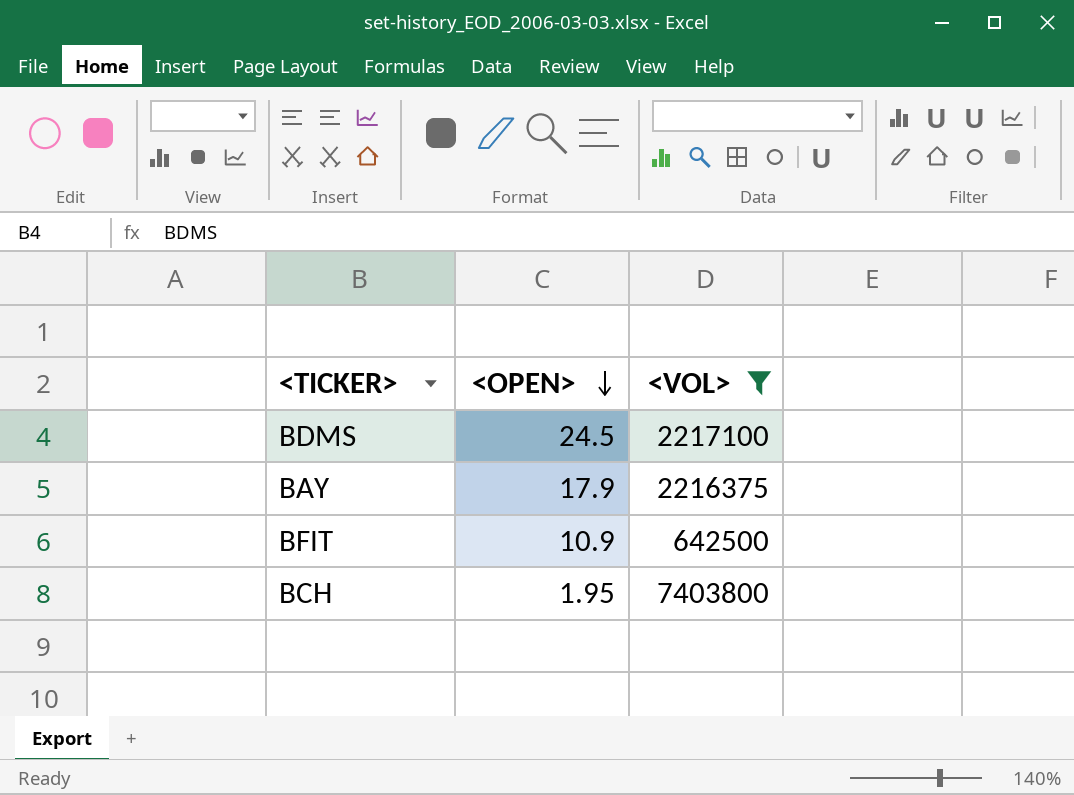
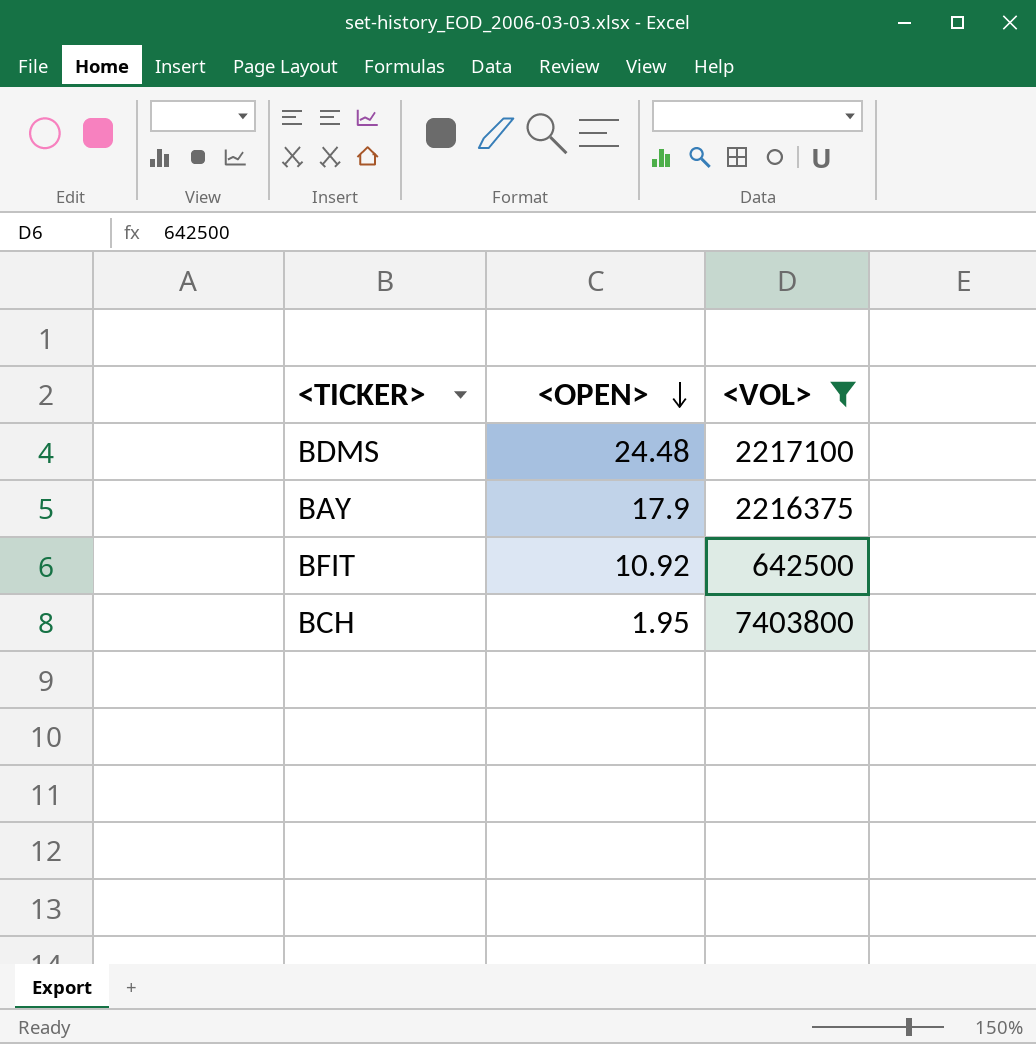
BDMS | <OPEN>: 24.5 -> 24.48
BFIT | <OPEN>: 10.9 -> 10.92

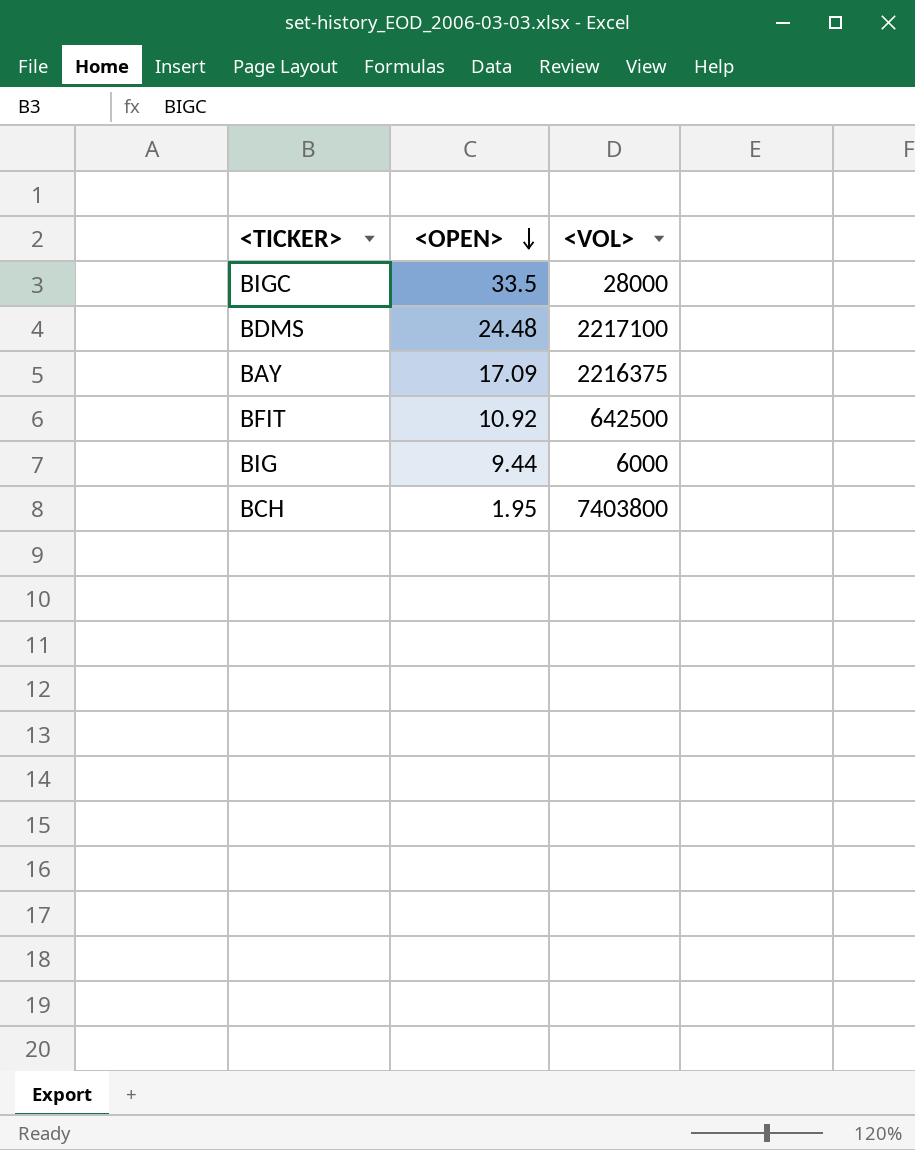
filter: <VOL> >= 642500 -> none
BAY | <OPEN>: 17.9 -> 17.09

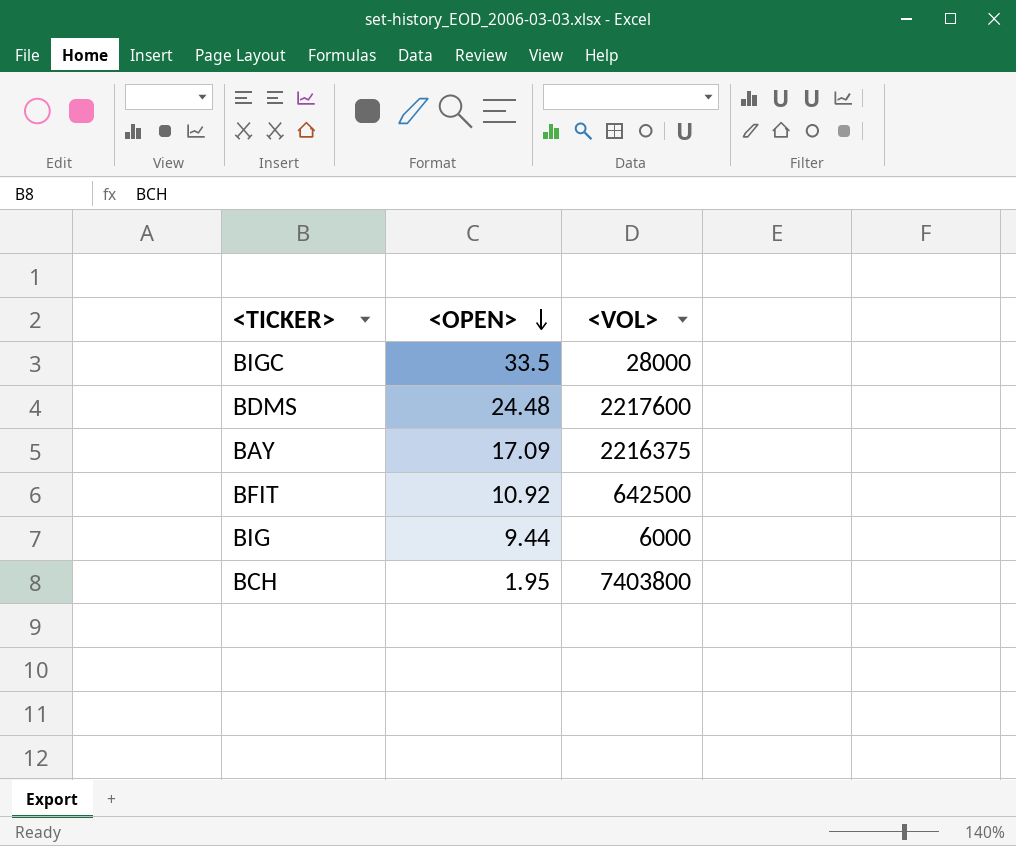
BDMS | <VOL>: 2217100 -> 2217600

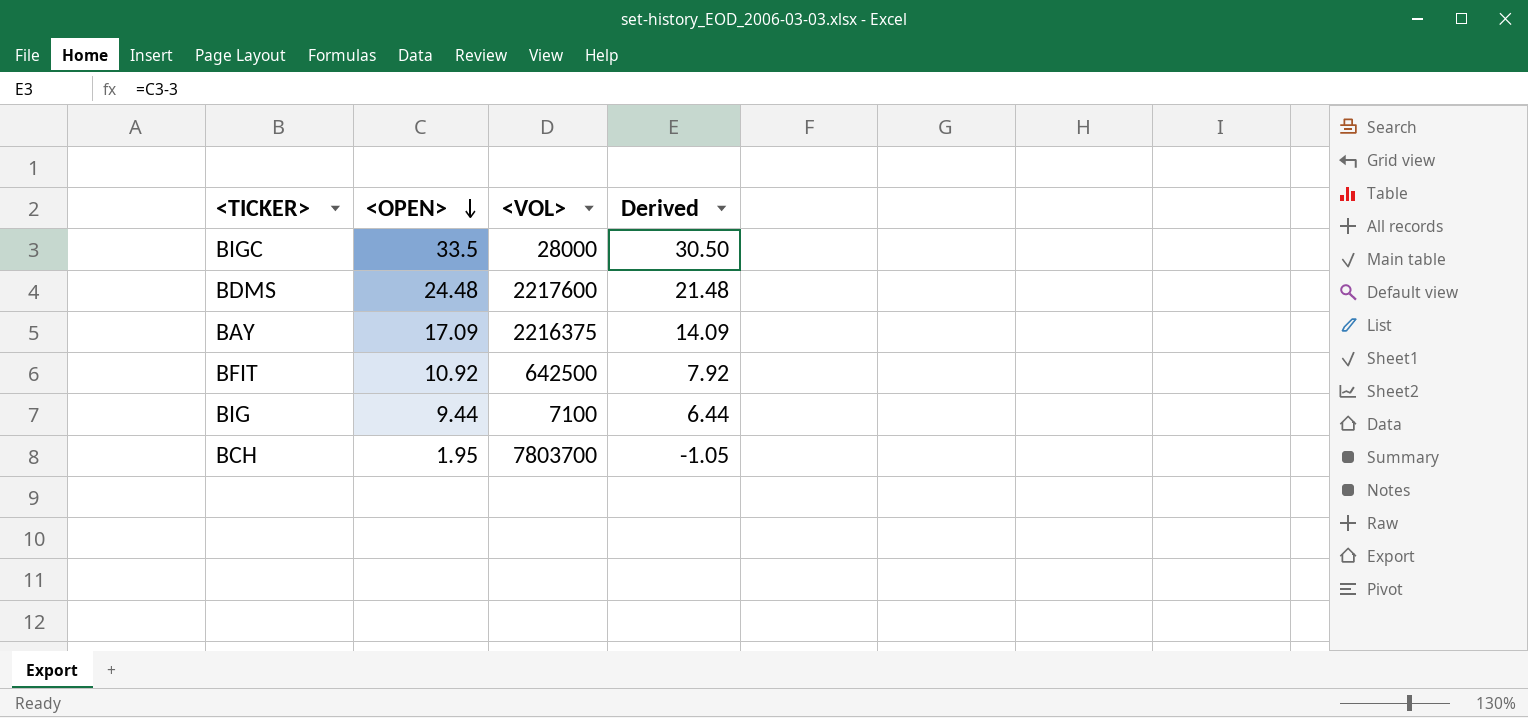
column Derived | formula: none -> [<OPEN>] - 3
BIG | <VOL>: 6000 -> 7100
BCH | <VOL>: 7403800 -> 7803700

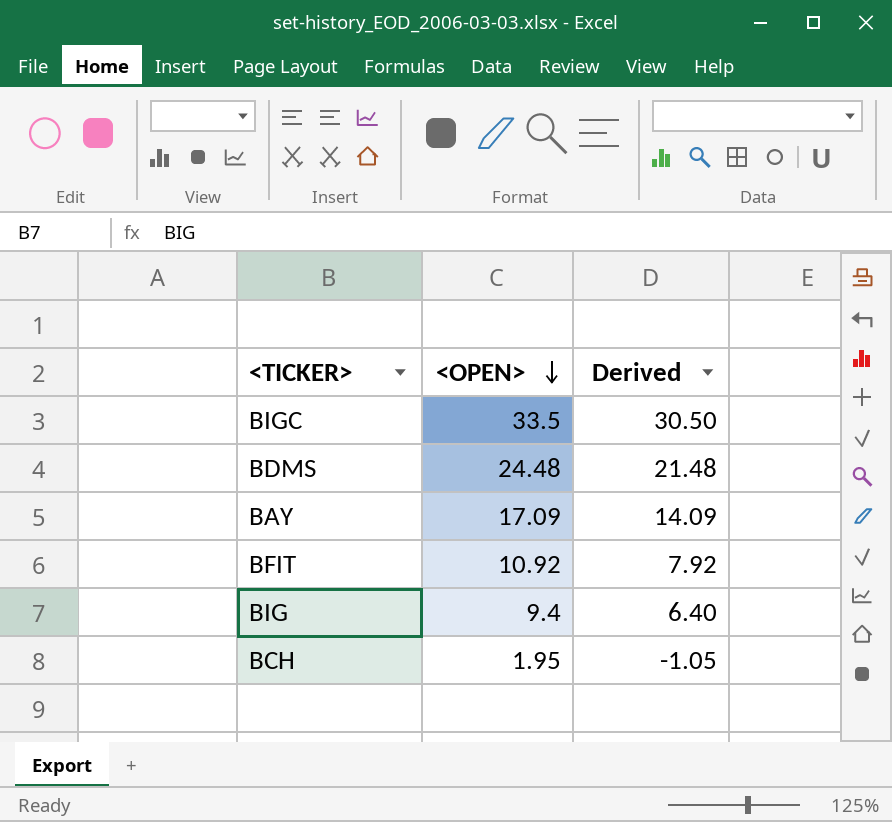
column <VOL> | position: 3 -> none
BIG | <OPEN>: 9.44 -> 9.4
BIG | Derived: 6.44 -> 6.40

